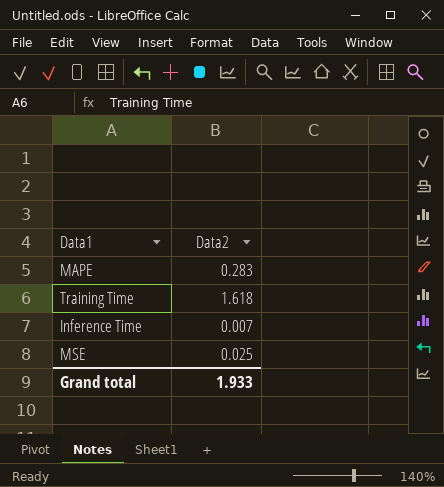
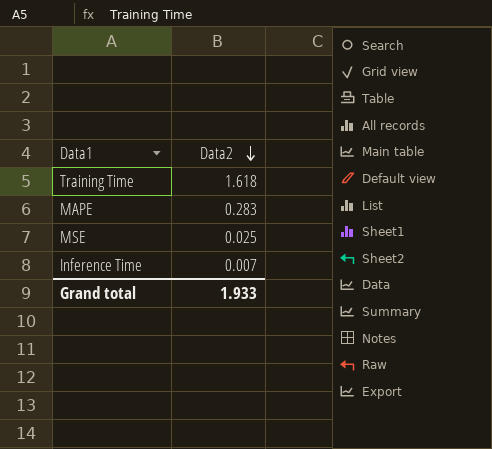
row order: none -> Data2 descending

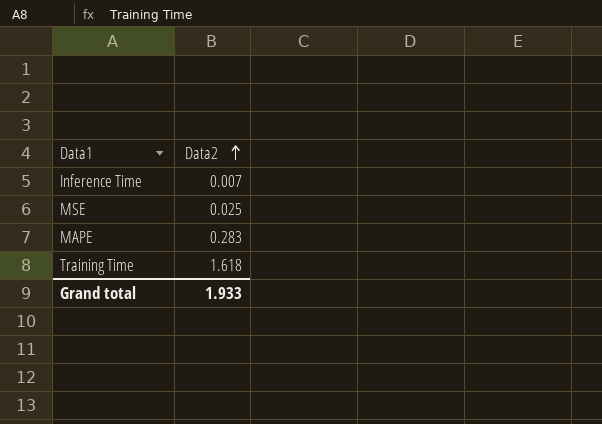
row order: Data2 descending -> Data2 ascending

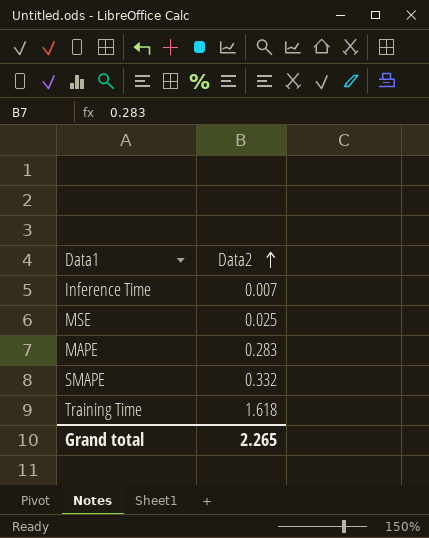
row SMAPE: none -> 0.332
Grand total | Data2: 1.933 -> 2.265

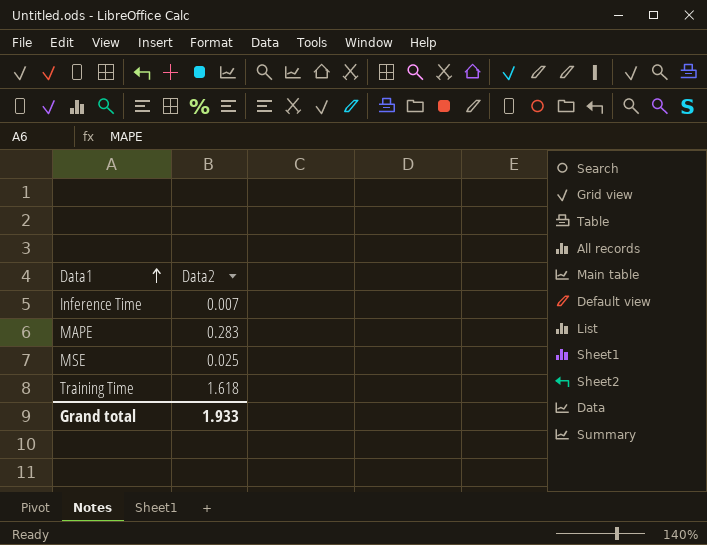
row order: Data2 ascending -> Data1 ascending
row SMAPE: 0.332 -> none
Grand total | Data2: 2.265 -> 1.933

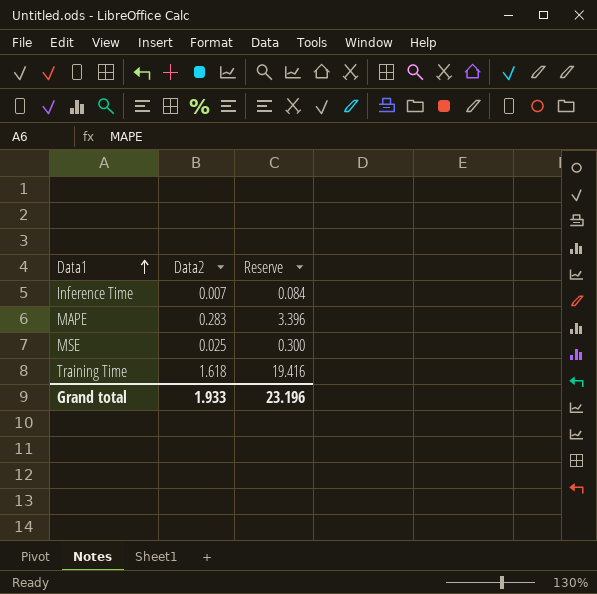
column Reserve | formula: none -> [Data2] * 12

